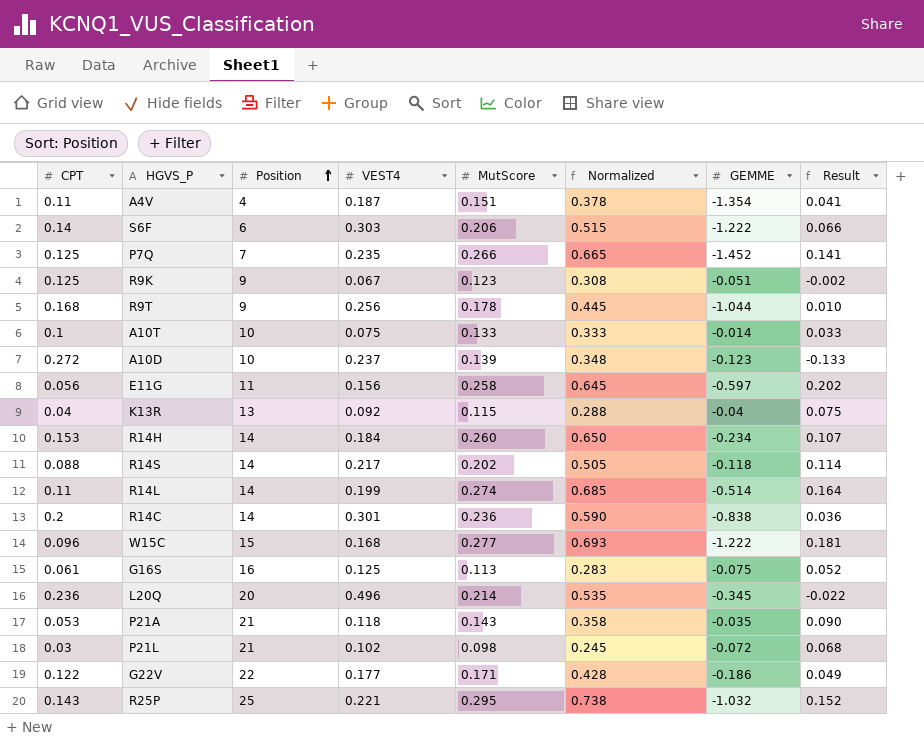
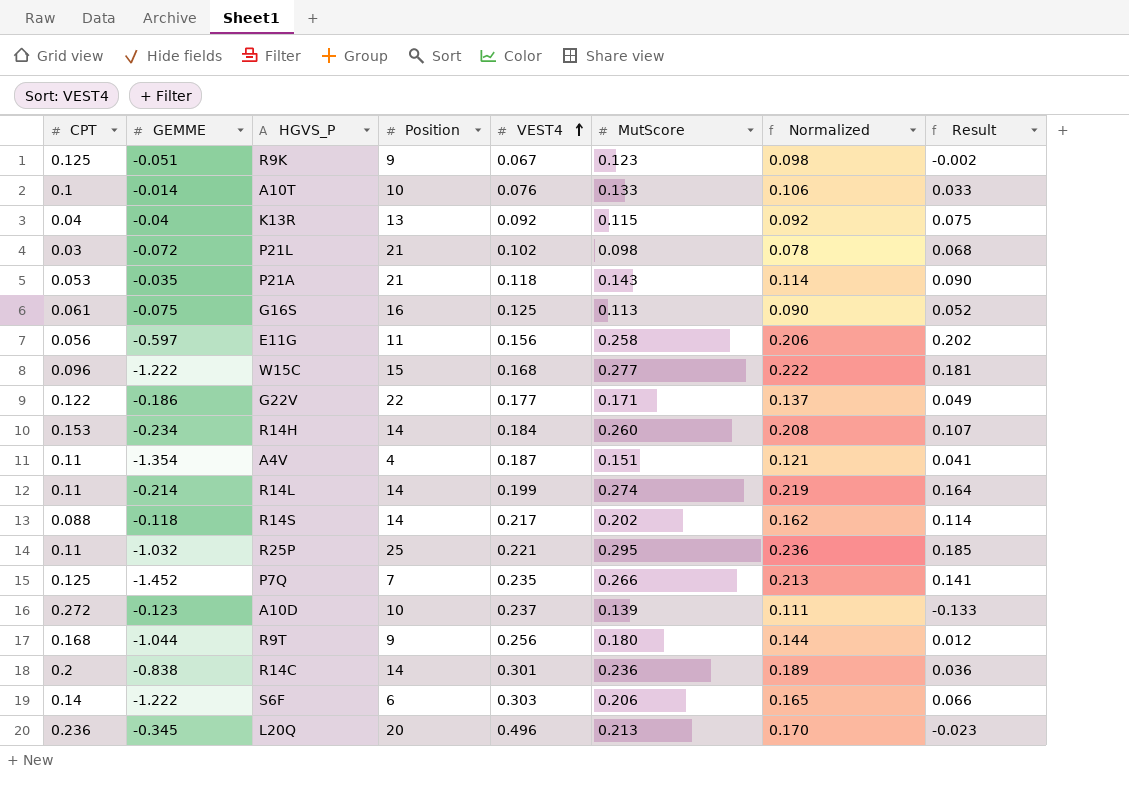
row order: Position ascending -> VEST4 ascending
column GEMME | position: 7 -> 2
column Normalized | formula: [MutScore] * 2.5 -> [MutScore] * 0.8
A10T | VEST4: 0.075 -> 0.076
R14L | GEMME: -0.514 -> -0.214
R25P | CPT: 0.143 -> 0.11
R25P | Result: 0.152 -> 0.185
R9T | MutScore: 0.178 -> 0.180
R9T | Result: 0.010 -> 0.012
L20Q | MutScore: 0.214 -> 0.213
L20Q | Result: -0.022 -> -0.023

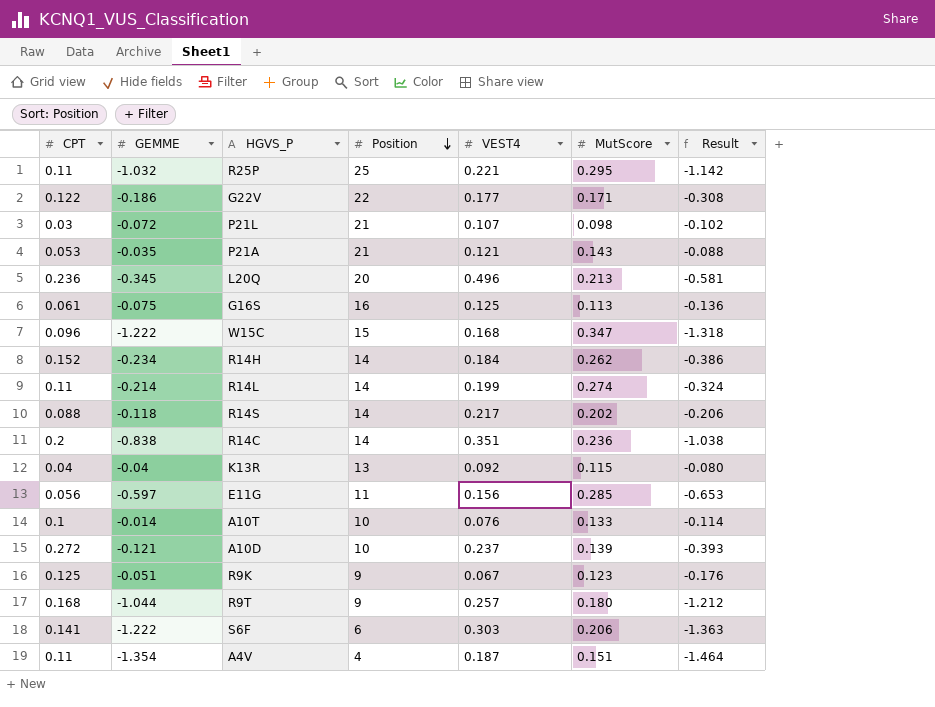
row order: VEST4 ascending -> Position descending
column Normalized | formula: [MutScore] * 0.8 -> none
column Result | formula: [MutScore] - [CPT] -> [GEMME] - [CPT]
row P7Q: 0.125 | -1.452 | 7 | 0.235 | 0.266 | 0.213 | 0.141 -> none
P21L | VEST4: 0.102 -> 0.107
P21A | VEST4: 0.118 -> 0.121
W15C | MutScore: 0.277 -> 0.347
R14H | CPT: 0.153 -> 0.152
R14H | MutScore: 0.260 -> 0.262
R14C | VEST4: 0.301 -> 0.351
E11G | MutScore: 0.258 -> 0.285
A10D | GEMME: -0.123 -> -0.121
R9T | VEST4: 0.256 -> 0.257
S6F | CPT: 0.14 -> 0.141

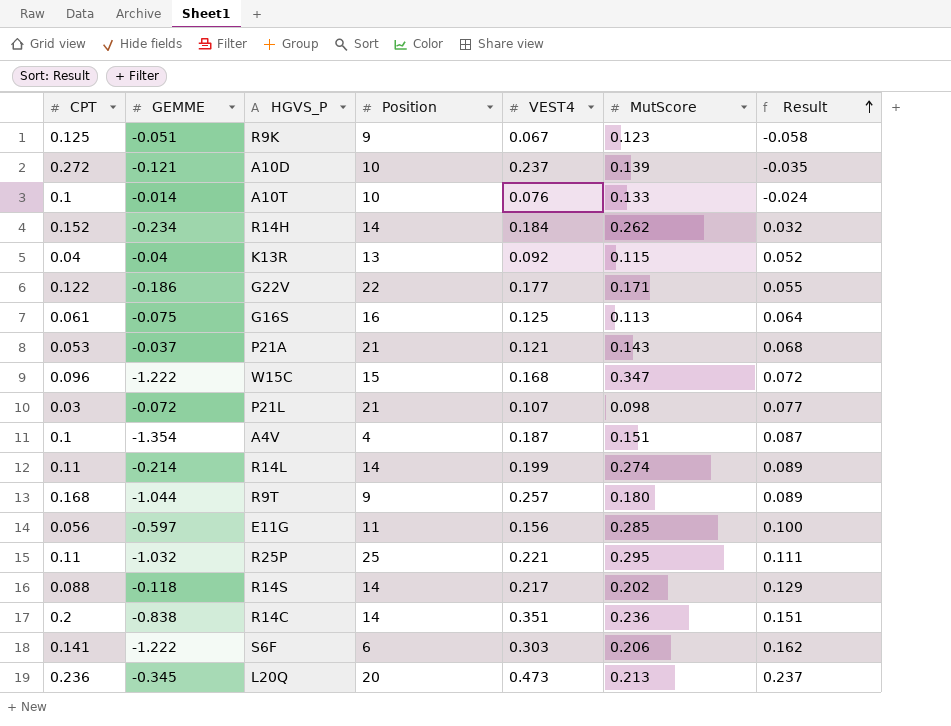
row order: Position descending -> Result ascending
column Result | formula: [GEMME] - [CPT] -> [VEST4] - [CPT]
P21A | GEMME: -0.035 -> -0.037
A4V | CPT: 0.11 -> 0.1
L20Q | VEST4: 0.496 -> 0.473

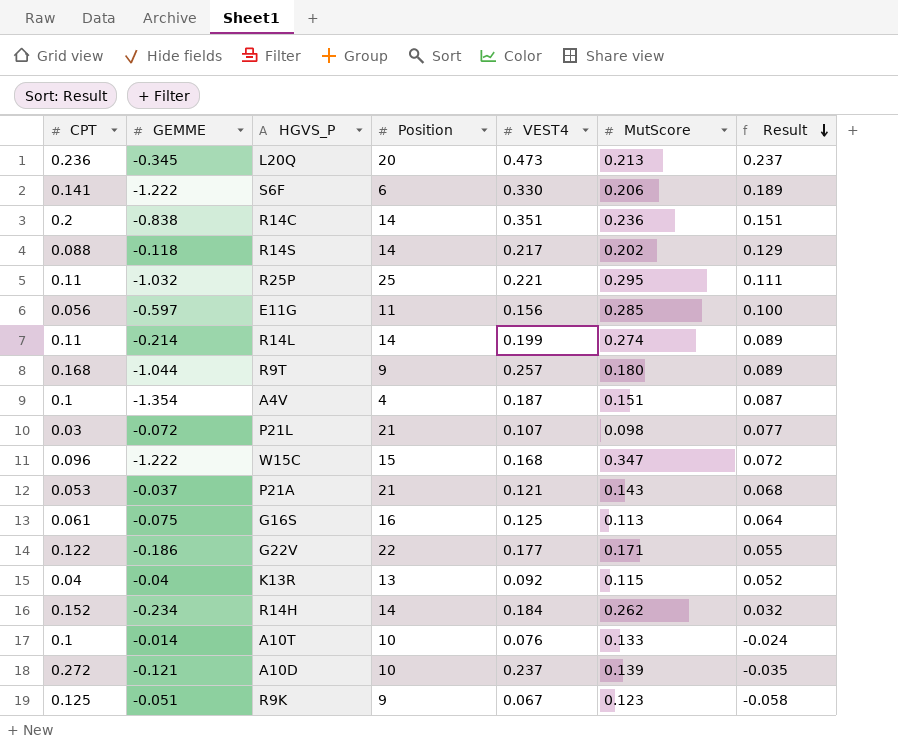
row order: Result ascending -> Result descending
S6F | VEST4: 0.303 -> 0.330
S6F | Result: 0.162 -> 0.189

